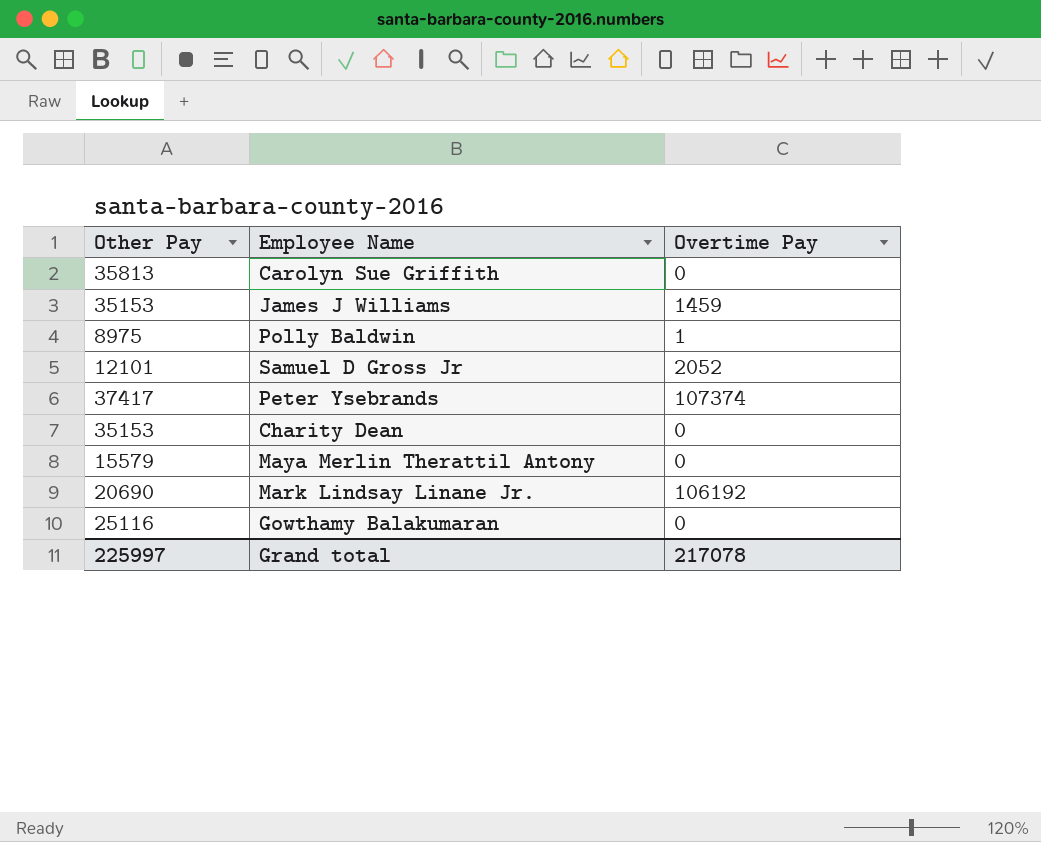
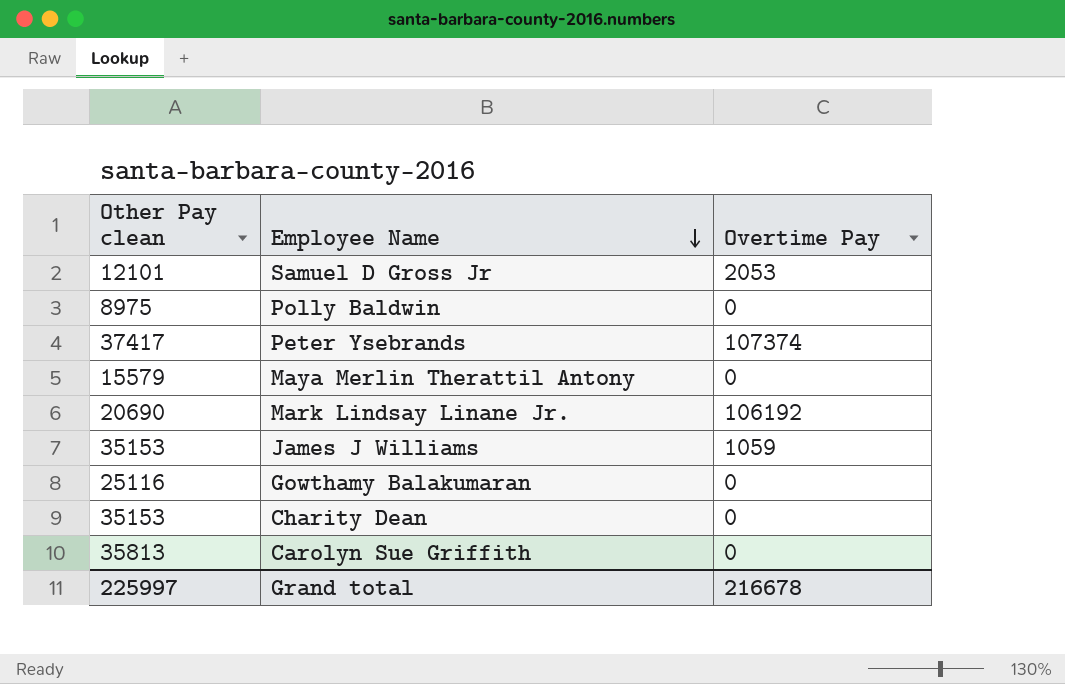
row order: none -> Employee Name descending
column name: Other Pay -> Other Pay clean
Samuel D Gross Jr | Overtime Pay: 2052 -> 2053
Polly Baldwin | Overtime Pay: 1 -> 0
James J Williams | Overtime Pay: 1459 -> 1059
Grand total | Overtime Pay: 217078 -> 216678

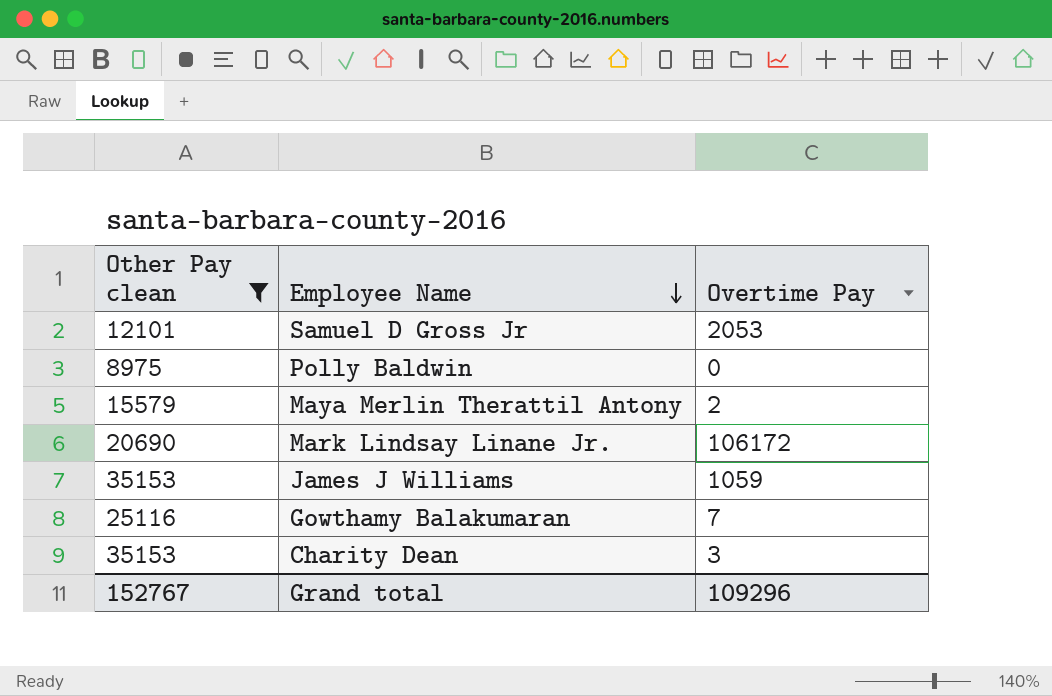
filter: none -> Other Pay clean <= 35153
Maya Merlin Therattil Antony | Overtime Pay: 0 -> 2
Mark Lindsay Linane Jr. | Overtime Pay: 106192 -> 106172
Gowthamy Balakumaran | Overtime Pay: 0 -> 7
Charity Dean | Overtime Pay: 0 -> 3
Grand total | Other Pay clean: 225997 -> 152767
Grand total | Overtime Pay: 216678 -> 109296

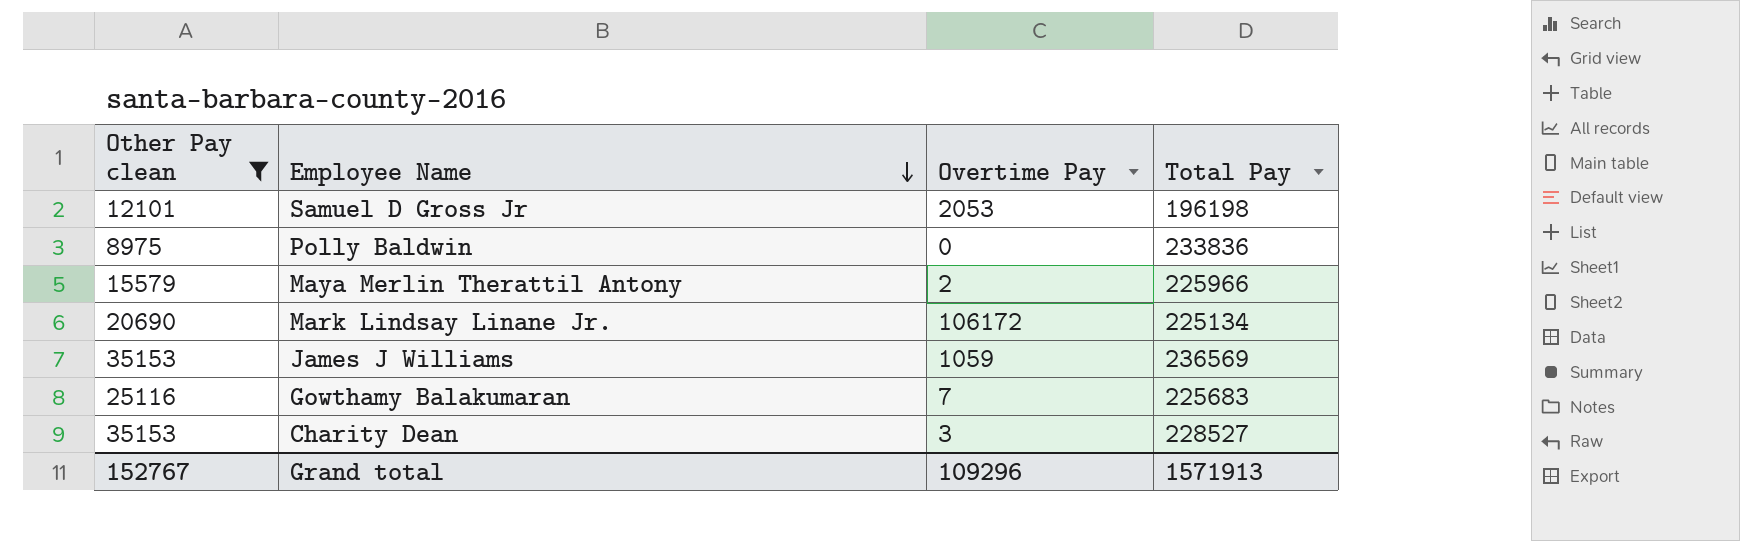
column Total Pay | position: none -> 4

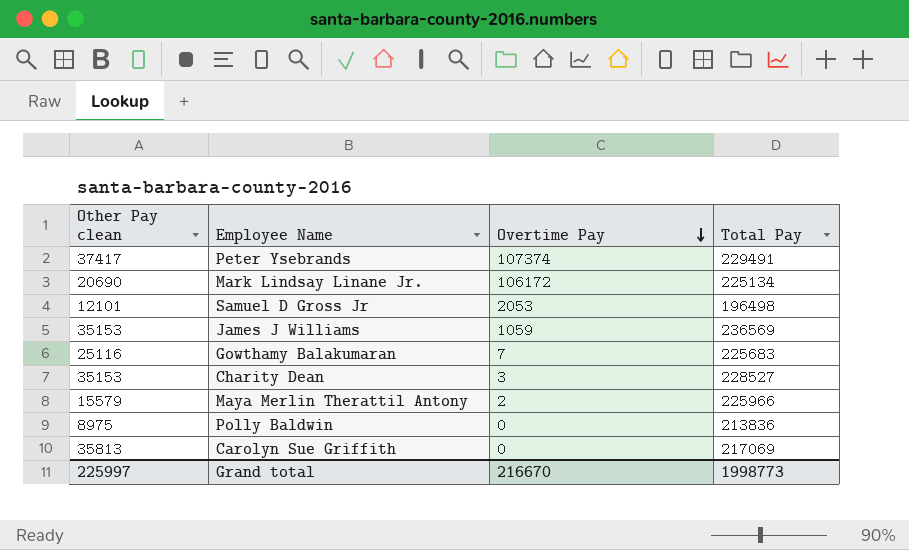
filter: Other Pay clean <= 35153 -> none
row order: Employee Name descending -> Overtime Pay descending
Samuel D Gross Jr | Total Pay: 196198 -> 196498
Polly Baldwin | Total Pay: 233836 -> 213836
Grand total | Other Pay clean: 152767 -> 225997
Grand total | Overtime Pay: 109296 -> 216670
Grand total | Total Pay: 1571913 -> 1998773

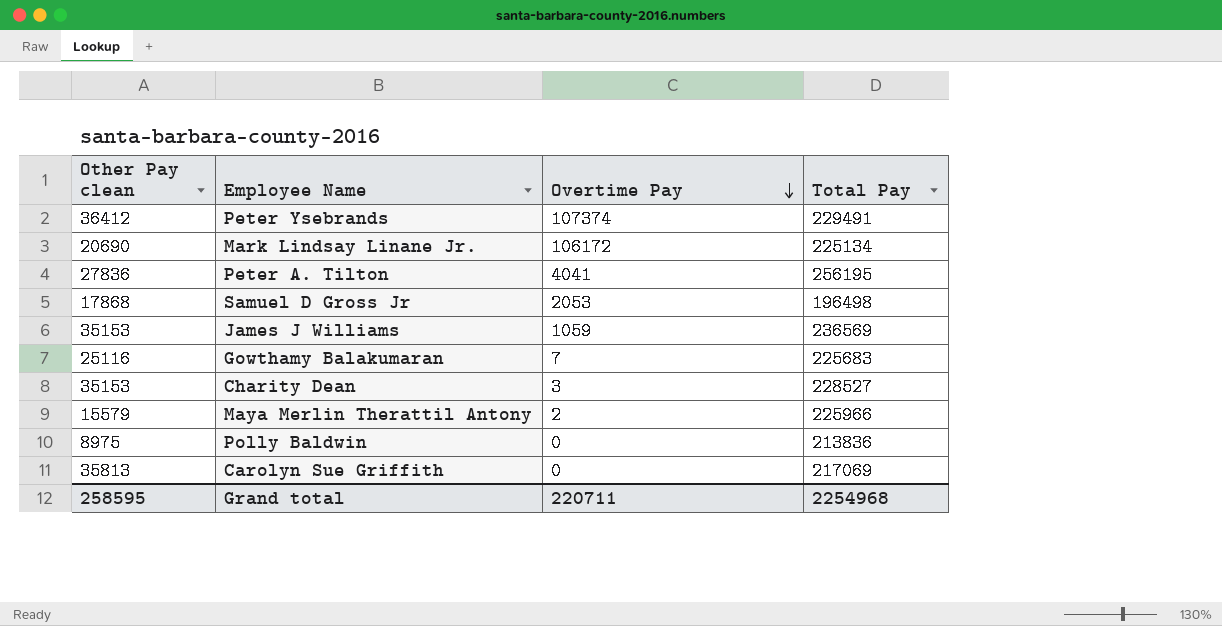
Peter Ysebrands | Other Pay clean: 37417 -> 36412
row Peter A. Tilton: none -> 27836 | 4041 | 256195
Samuel D Gross Jr | Other Pay clean: 12101 -> 17868
Grand total | Other Pay clean: 225997 -> 258595
Grand total | Overtime Pay: 216670 -> 220711
Grand total | Total Pay: 1998773 -> 2254968

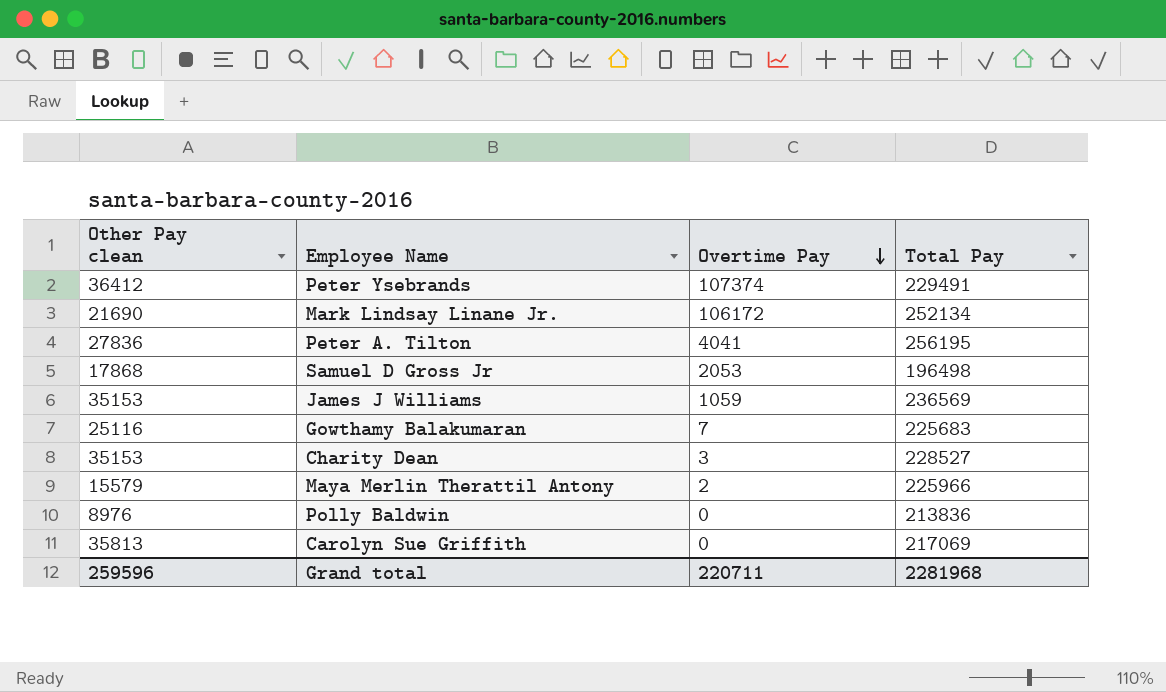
Mark Lindsay Linane Jr. | Other Pay clean: 20690 -> 21690
Mark Lindsay Linane Jr. | Total Pay: 225134 -> 252134
Polly Baldwin | Other Pay clean: 8975 -> 8976
Grand total | Other Pay clean: 258595 -> 259596
Grand total | Total Pay: 2254968 -> 2281968

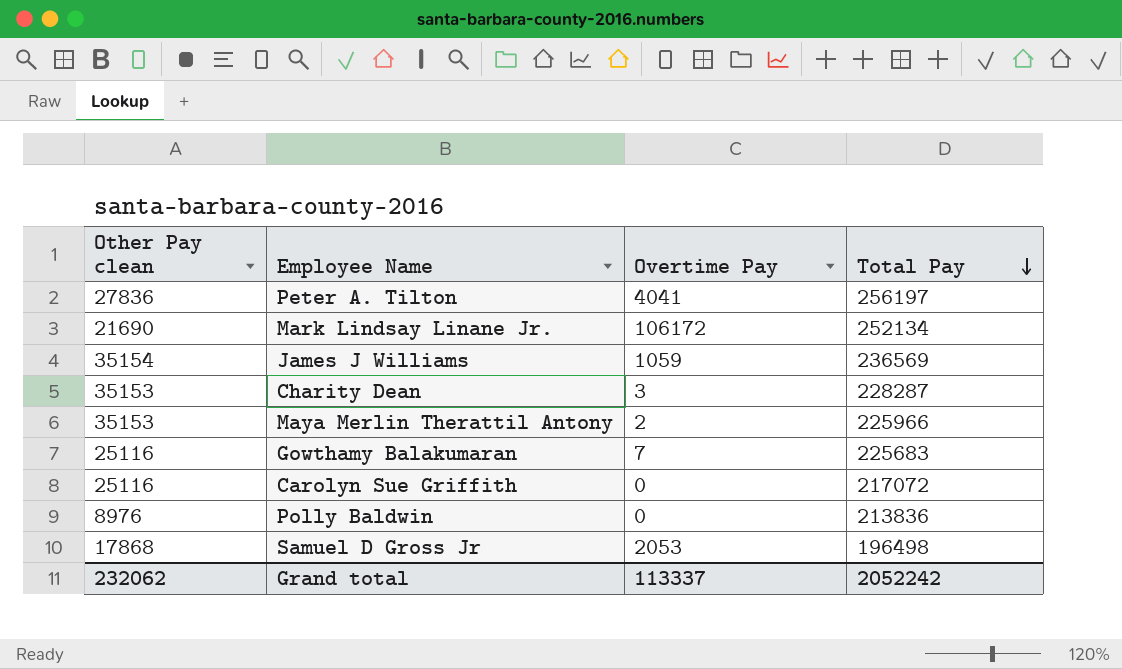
row order: Overtime Pay descending -> Total Pay descending
row Peter Ysebrands: 36412 | 107374 | 229491 -> none
Peter A. Tilton | Total Pay: 256195 -> 256197
James J Williams | Other Pay clean: 35153 -> 35154
Charity Dean | Total Pay: 228527 -> 228287
Maya Merlin Therattil Antony | Other Pay clean: 15579 -> 35153
Carolyn Sue Griffith | Other Pay clean: 35813 -> 25116
Carolyn Sue Griffith | Total Pay: 217069 -> 217072
Grand total | Other Pay clean: 259596 -> 232062
Grand total | Overtime Pay: 220711 -> 113337
Grand total | Total Pay: 2281968 -> 2052242

